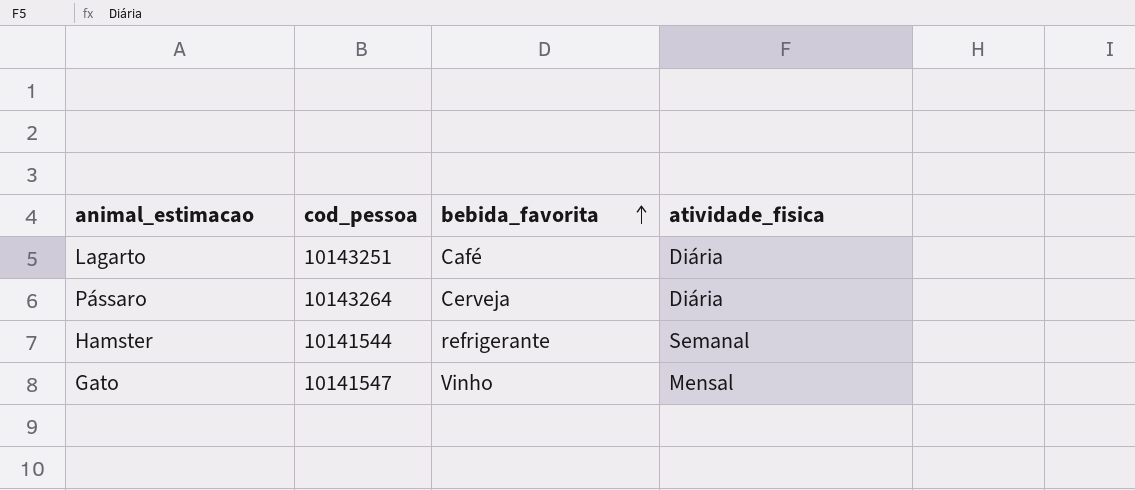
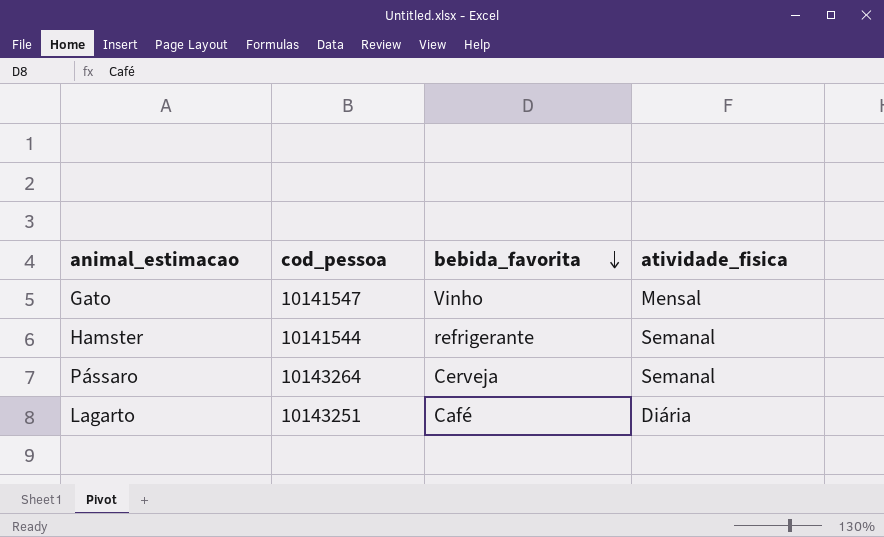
row order: bebida_favorita ascending -> bebida_favorita descending
Pássaro | atividade_fisica: Diária -> Semanal

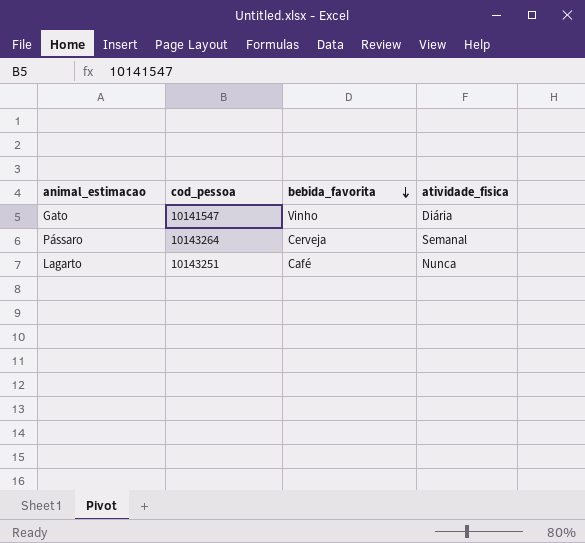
row Hamster: 10141544 | refrigerante | Semanal -> none
Gato | atividade_fisica: Mensal -> Diária
Lagarto | atividade_fisica: Diária -> Nunca

